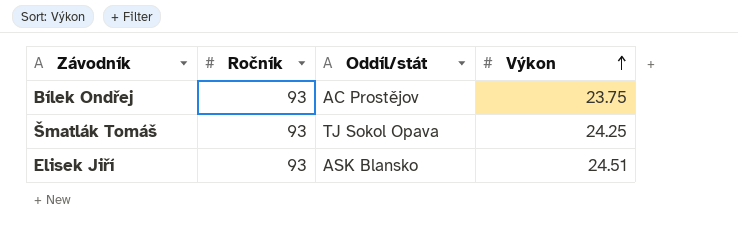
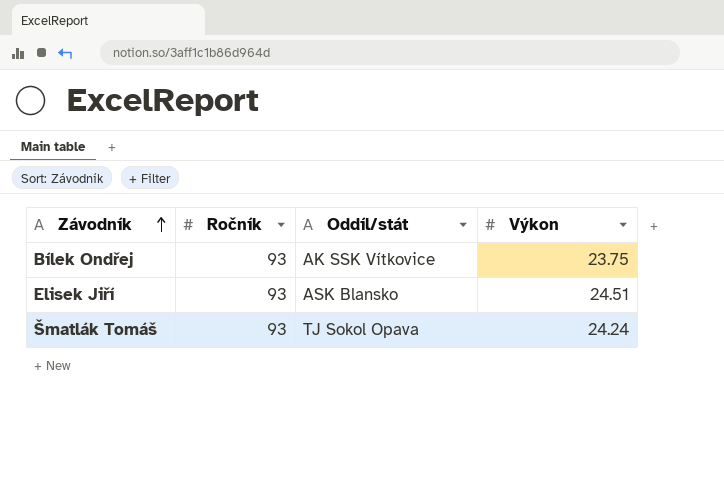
row order: Výkon ascending -> Závodník ascending
Bílek Ondřej | Oddíl/stát: AC Prostějov -> AK SSK Vítkovice
Šmatlák Tomáš | Výkon: 24.25 -> 24.24

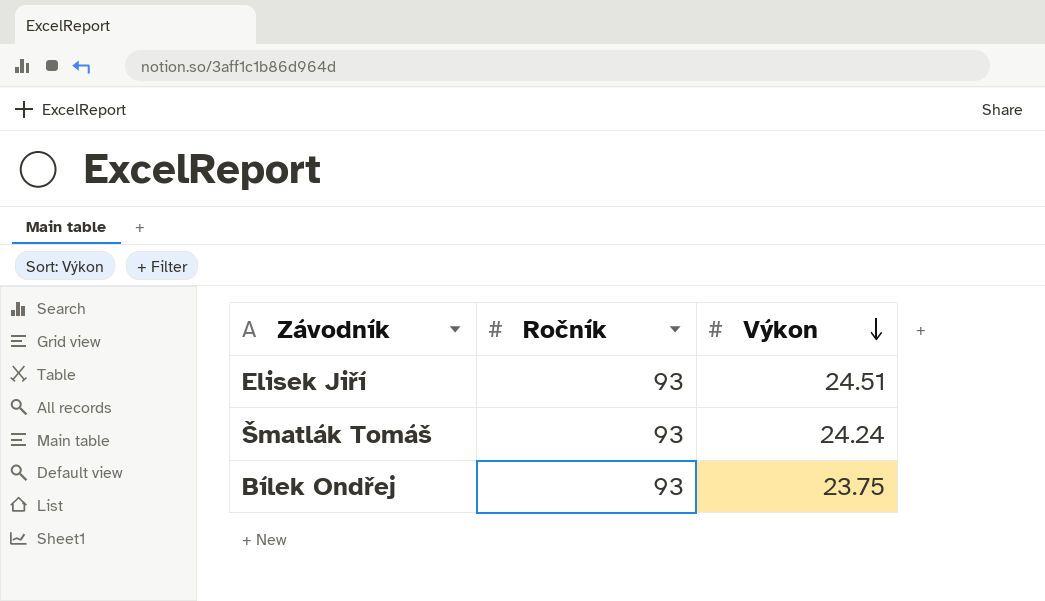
row order: Závodník ascending -> Výkon descending
column Oddíl/stát | position: 3 -> none

